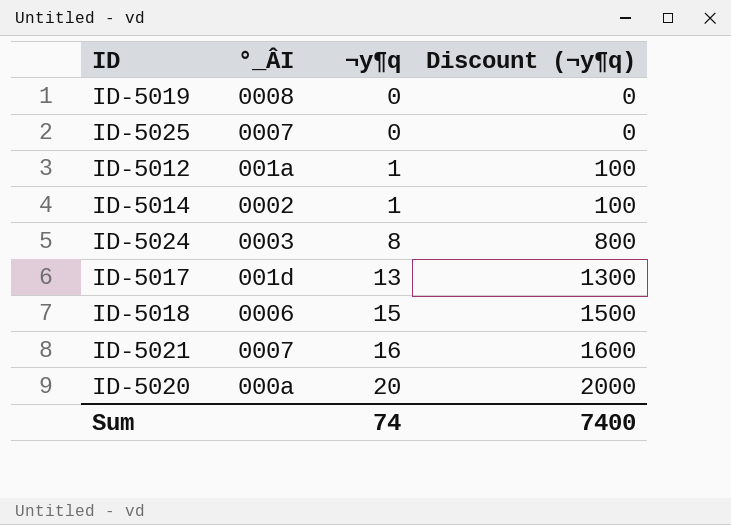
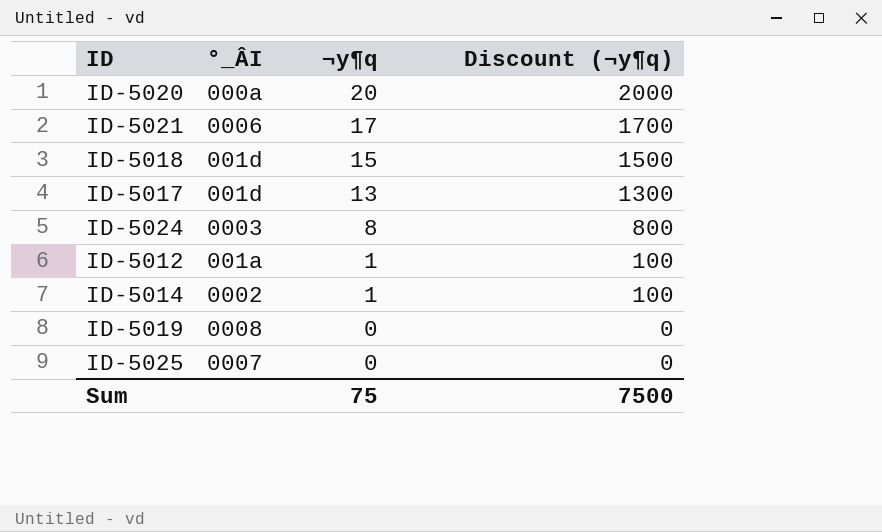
row order: ¬y¶q ascending -> ¬y¶q descending
ID-5021 | °_ÂI: 0007 -> 0006
ID-5021 | ¬y¶q: 16 -> 17
ID-5021 | Discount (¬y¶q): 1600 -> 1700
ID-5018 | °_ÂI: 0006 -> 001d
Sum | ¬y¶q: 74 -> 75
Sum | Discount (¬y¶q): 7400 -> 7500

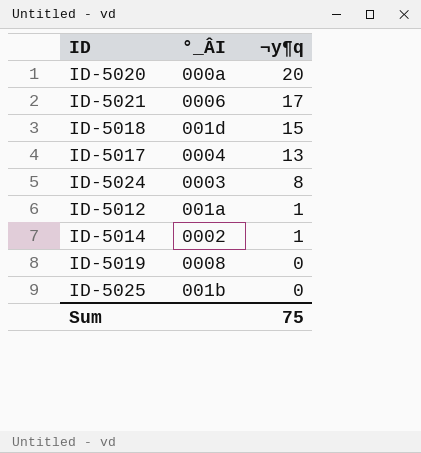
column Discount (¬y¶q) | formula: [¬y¶q] * 100 -> none
ID-5017 | °_ÂI: 001d -> 0004
ID-5025 | °_ÂI: 0007 -> 001b

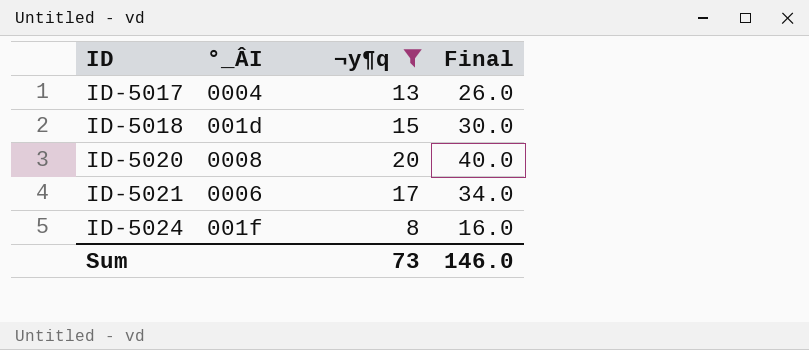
filter: none -> ¬y¶q >= 8
row order: ¬y¶q descending -> ID ascending
column Final | formula: none -> [¬y¶q] * 2
ID-5020 | °_ÂI: 000a -> 0008
ID-5024 | °_ÂI: 0003 -> 001f
Sum | ¬y¶q: 75 -> 73

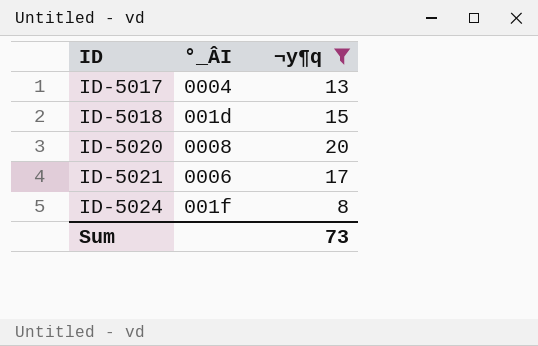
column Final | formula: [¬y¶q] * 2 -> none

